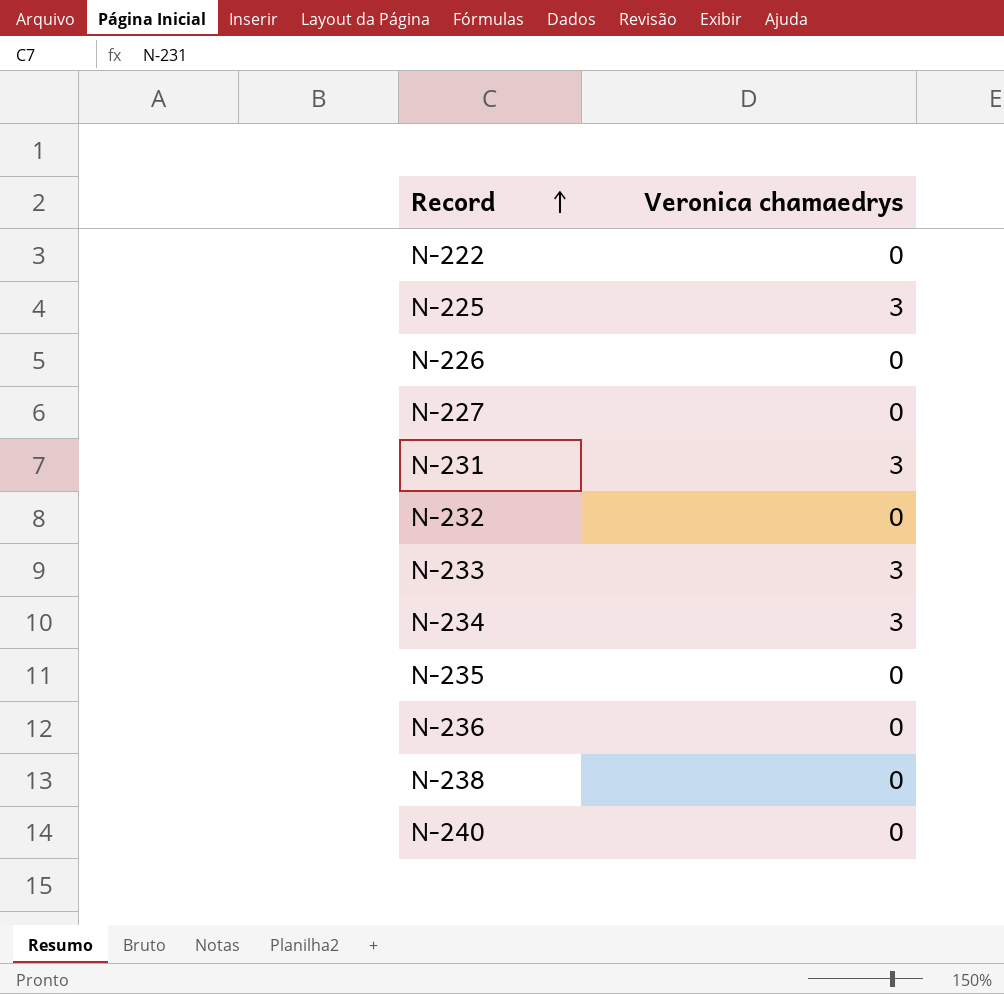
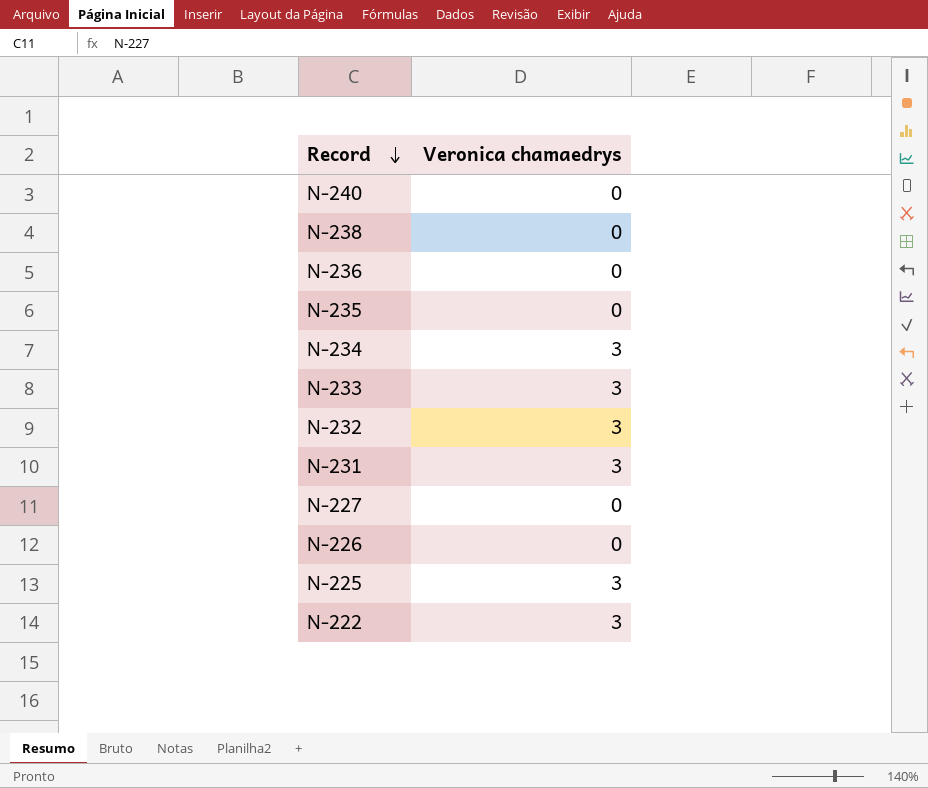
row order: Record ascending -> Record descending
N-232 | Veronica chamaedrys: 0 -> 3
N-222 | Veronica chamaedrys: 0 -> 3

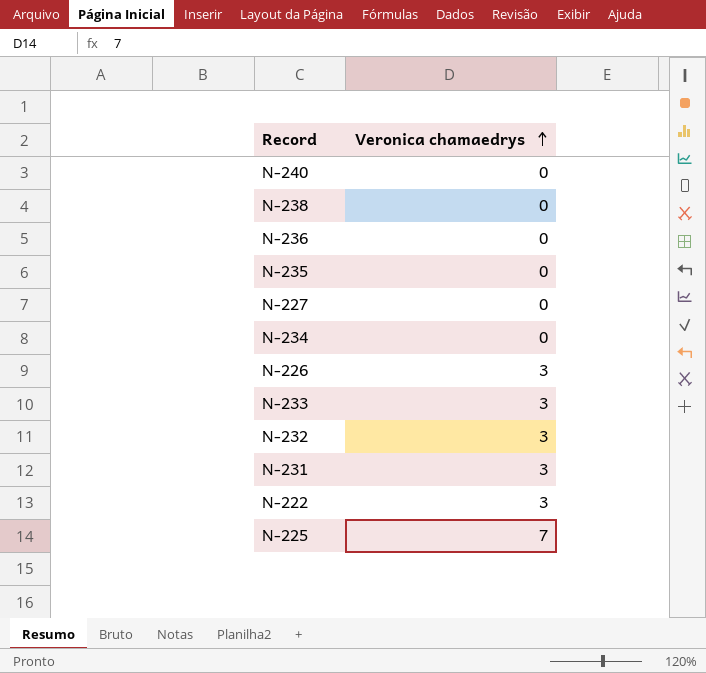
row order: Record descending -> Veronica chamaedrys ascending
N-234 | Veronica chamaedrys: 3 -> 0
N-226 | Veronica chamaedrys: 0 -> 3
N-225 | Veronica chamaedrys: 3 -> 7

